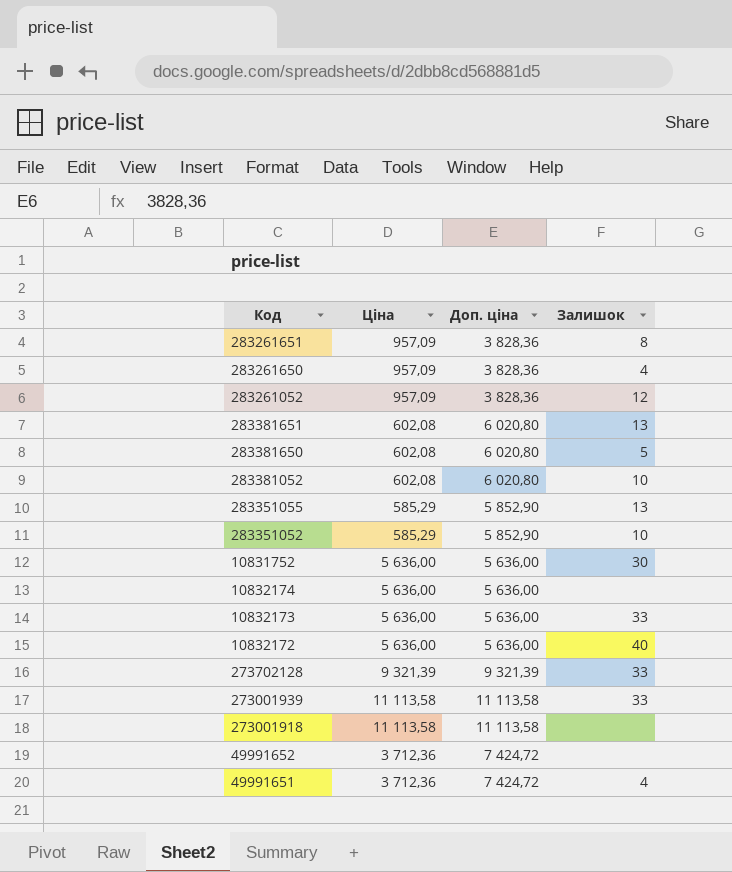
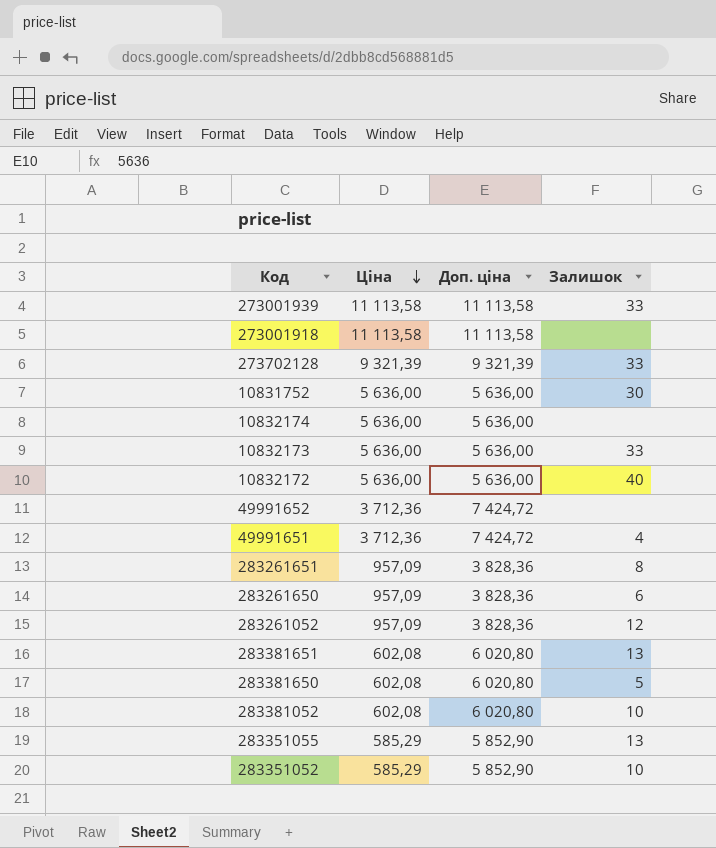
row order: none -> Ціна descending
283261650 | Залишок: 4 -> 6

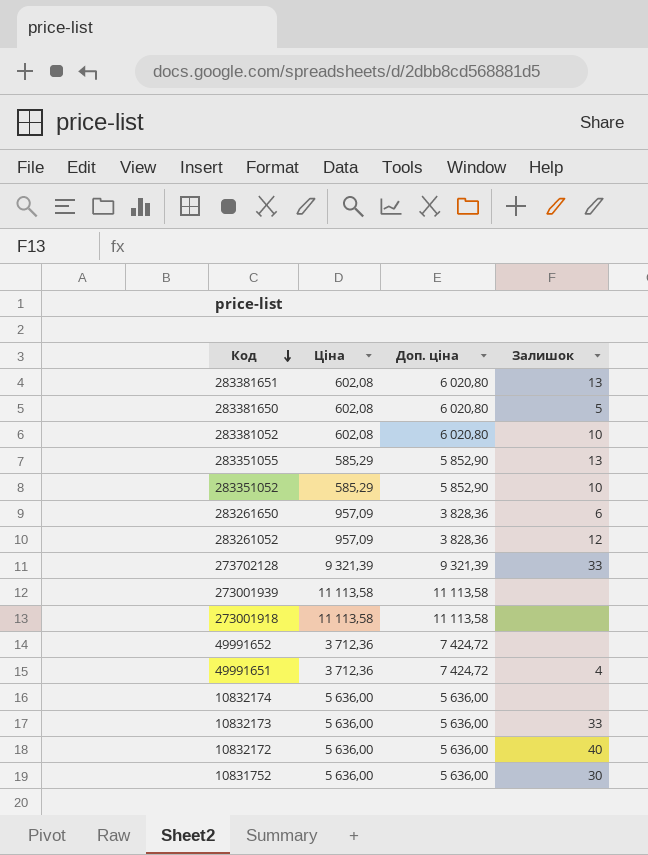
row order: Ціна descending -> Код descending
row 283261651: 957,09 | 3 828,36 | 8 -> none
273001939 | Залишок: 33 -> none

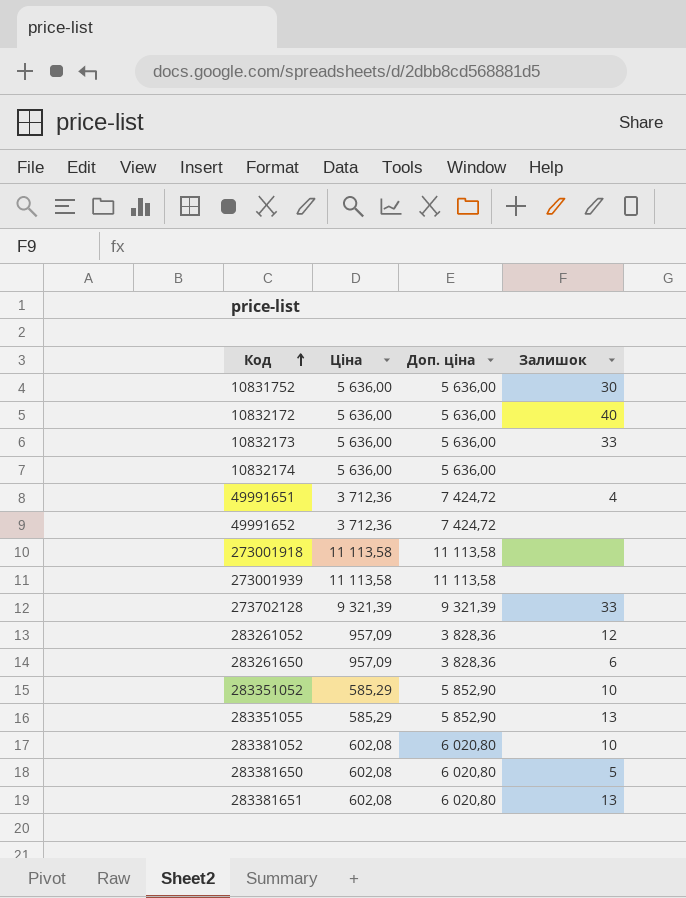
row order: Код descending -> Код ascending

